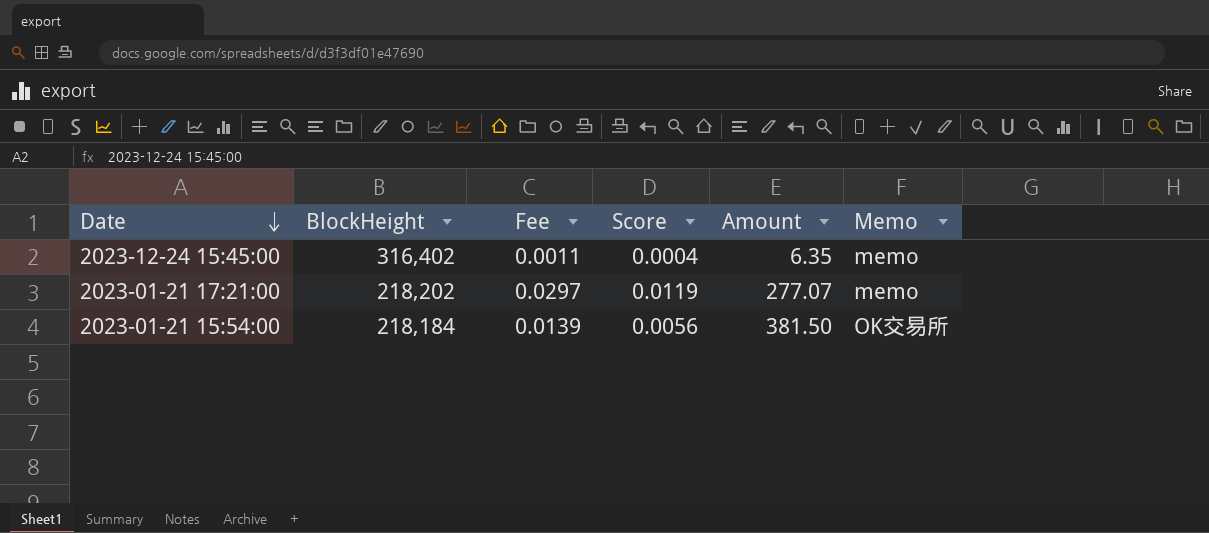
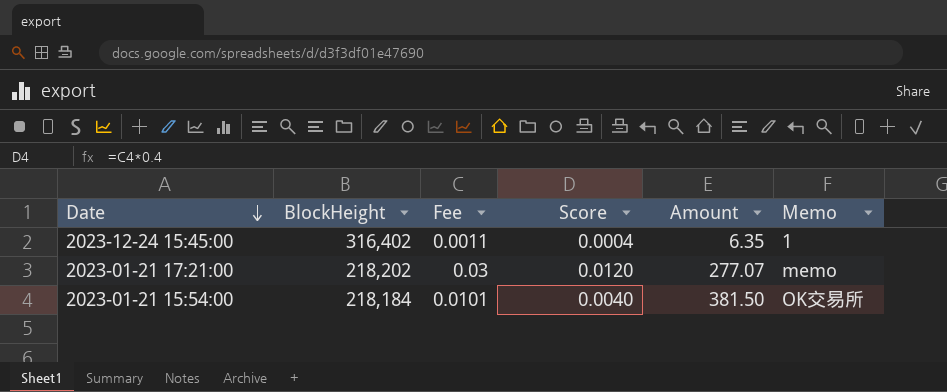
2023-12-24 15:45:00 | Memo: memo -> 1
2023-01-21 17:21:00 | Fee: 0.0297 -> 0.03
2023-01-21 17:21:00 | Score: 0.0119 -> 0.0120
2023-01-21 15:54:00 | Fee: 0.0139 -> 0.0101
2023-01-21 15:54:00 | Score: 0.0056 -> 0.0040

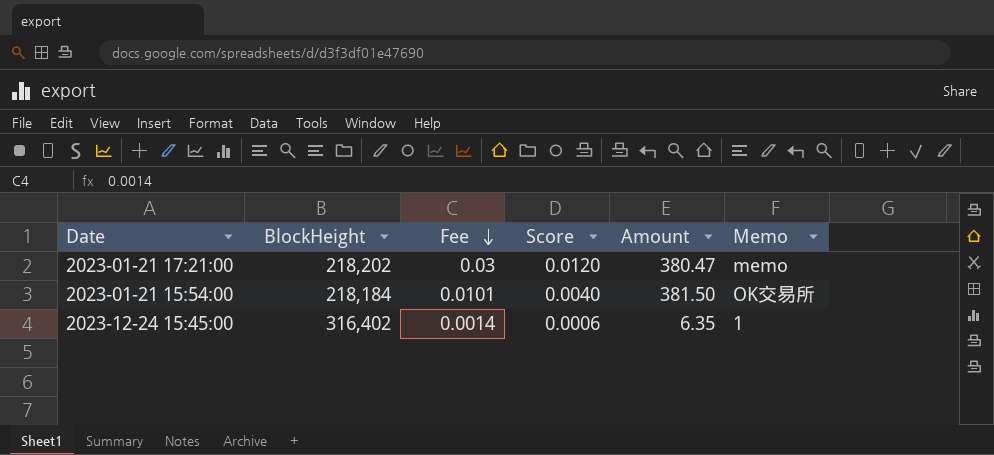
row order: Date descending -> Fee descending
2023-01-21 17:21:00 | Amount: 277.07 -> 380.47
2023-12-24 15:45:00 | Fee: 0.0011 -> 0.0014
2023-12-24 15:45:00 | Score: 0.0004 -> 0.0006

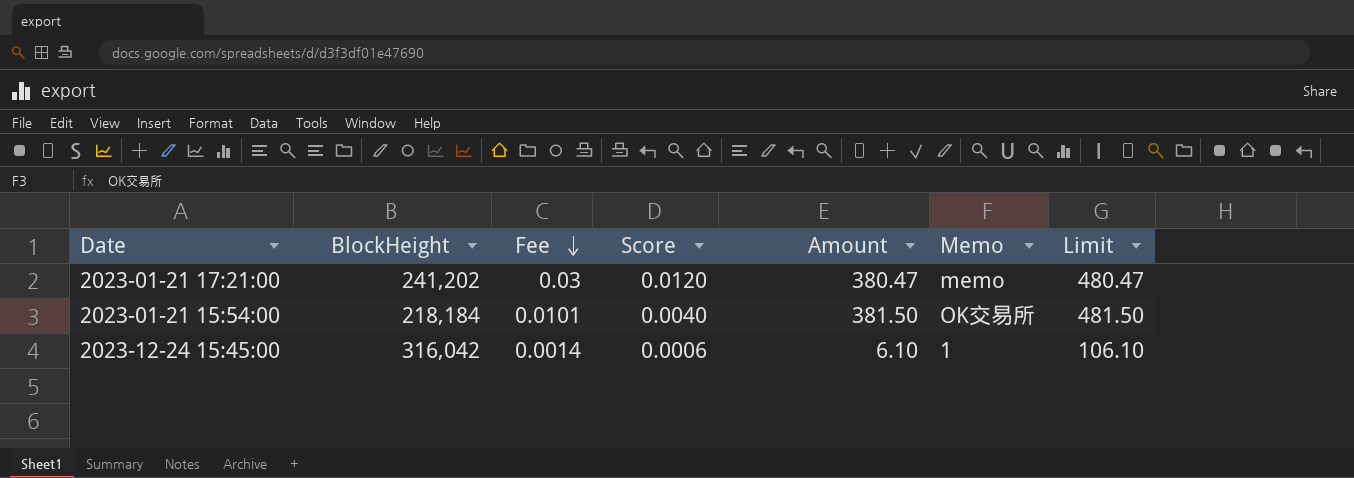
column Limit | formula: none -> [Amount] + 100
2023-01-21 17:21:00 | BlockHeight: 218,202 -> 241,202
2023-12-24 15:45:00 | BlockHeight: 316,402 -> 316,042
2023-12-24 15:45:00 | Amount: 6.35 -> 6.10

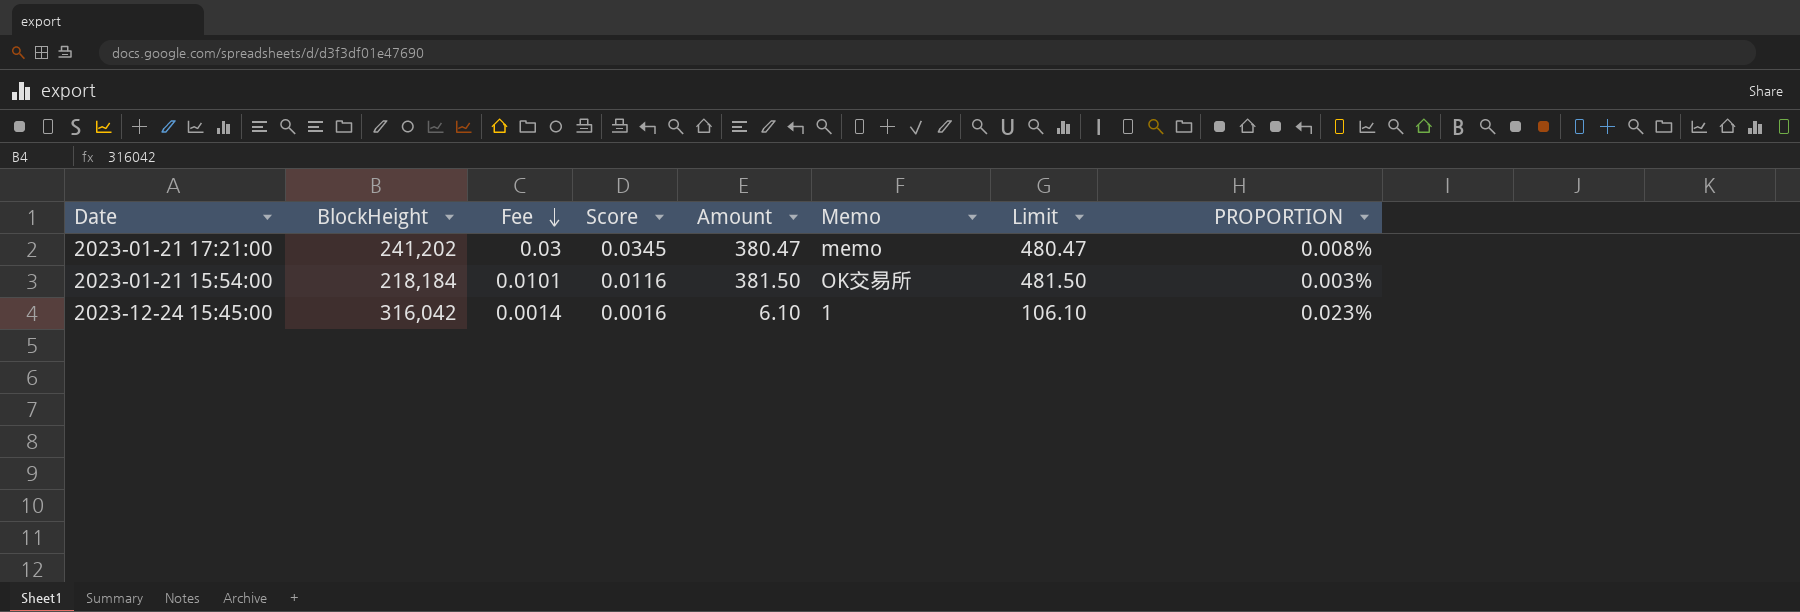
column Score | formula: [Fee] * 0.4 -> [Fee] * 1.15
column PROPORTION | formula: none -> [Fee] / [Amount]

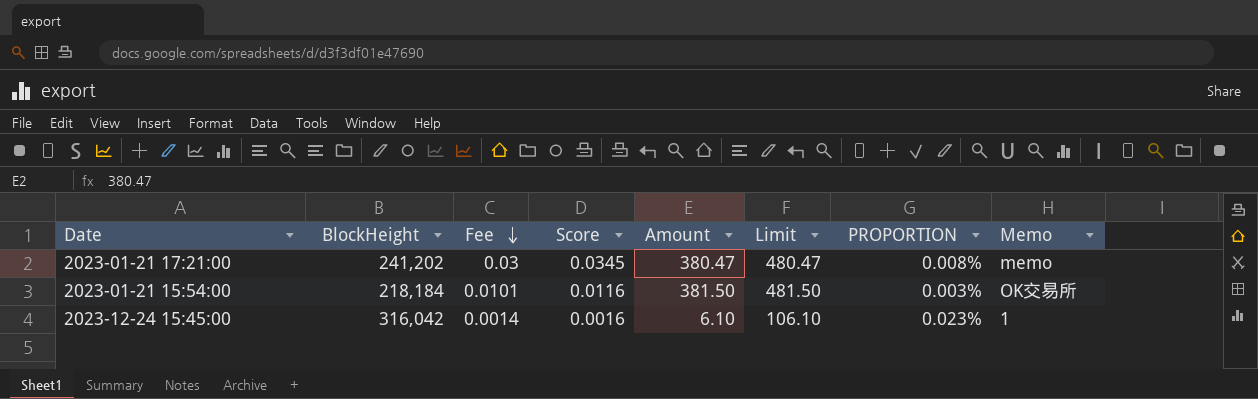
column Memo | position: 6 -> 8

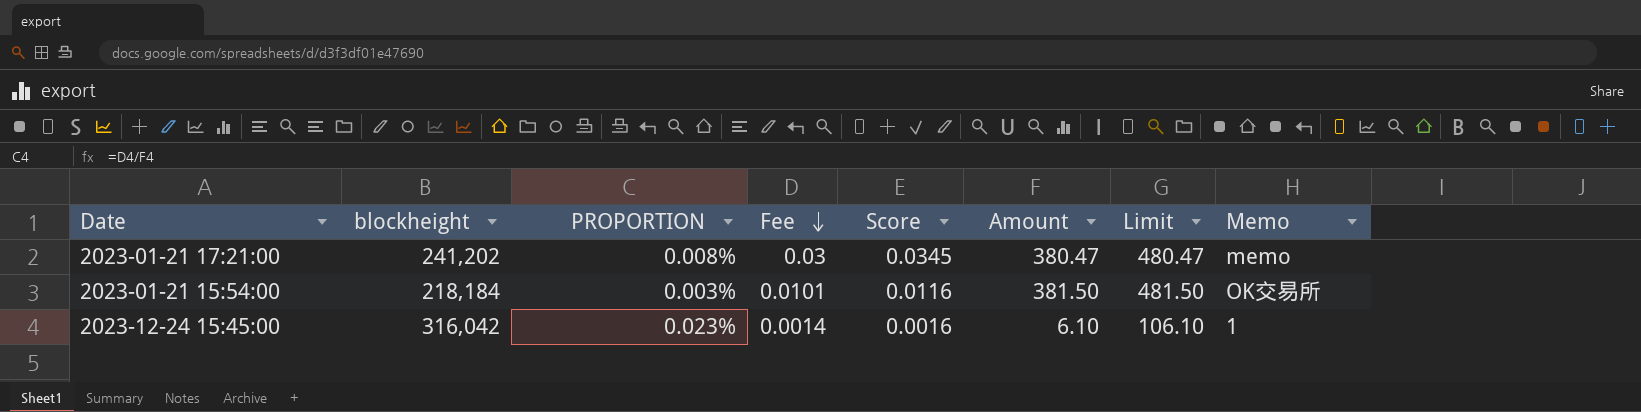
column name: BlockHeight -> blockheight
column PROPORTION | position: 7 -> 3

